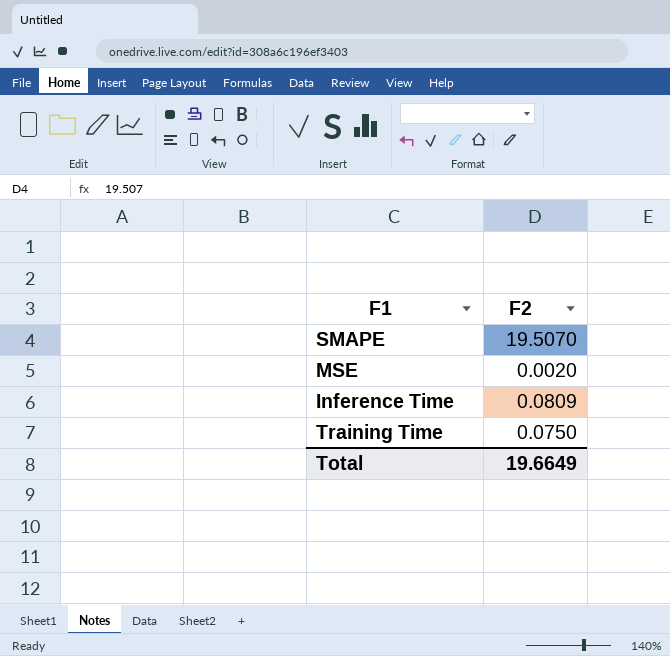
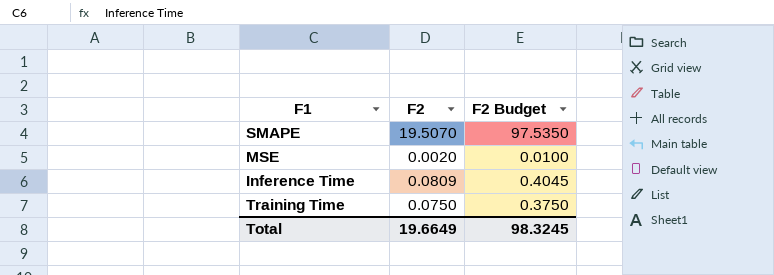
column F2 Budget | formula: none -> [F2] * 5

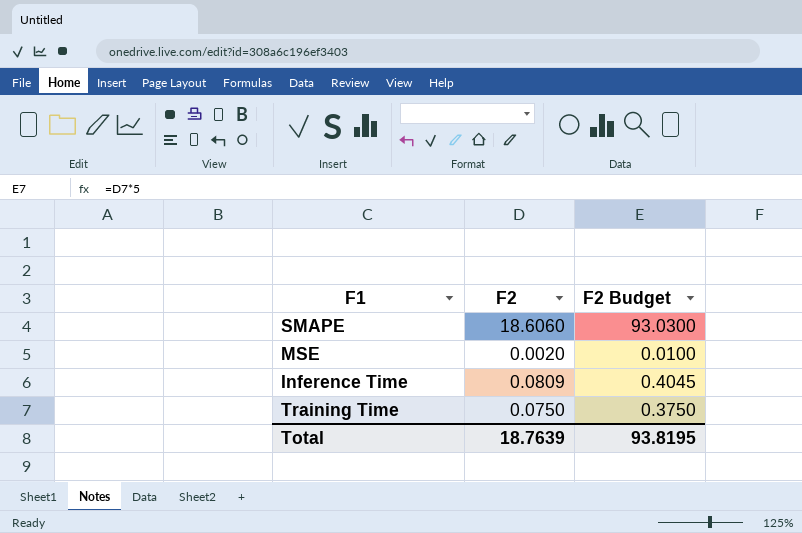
SMAPE | F2: 19.5070 -> 18.6060
SMAPE | F2 Budget: 97.5350 -> 93.0300
Total | F2: 19.6649 -> 18.7639
Total | F2 Budget: 98.3245 -> 93.8195

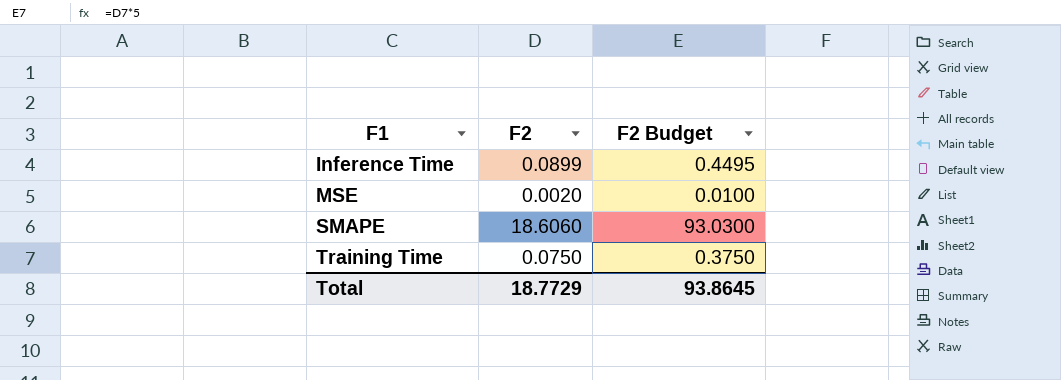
row order: none -> F1 ascending
Inference Time | F2: 0.0809 -> 0.0899
Inference Time | F2 Budget: 0.4045 -> 0.4495
Total | F2: 18.7639 -> 18.7729
Total | F2 Budget: 93.8195 -> 93.8645

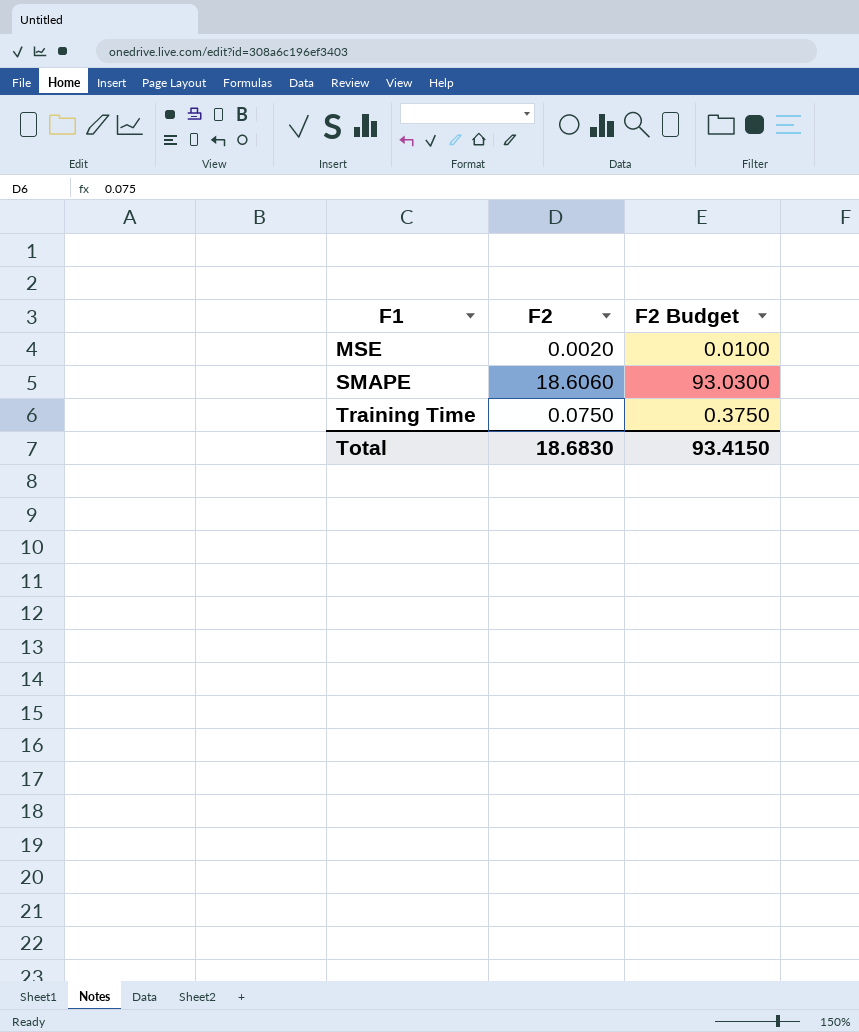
row Inference Time: 0.0899 | 0.4495 -> none
Total | F2: 18.7729 -> 18.6830
Total | F2 Budget: 93.8645 -> 93.4150

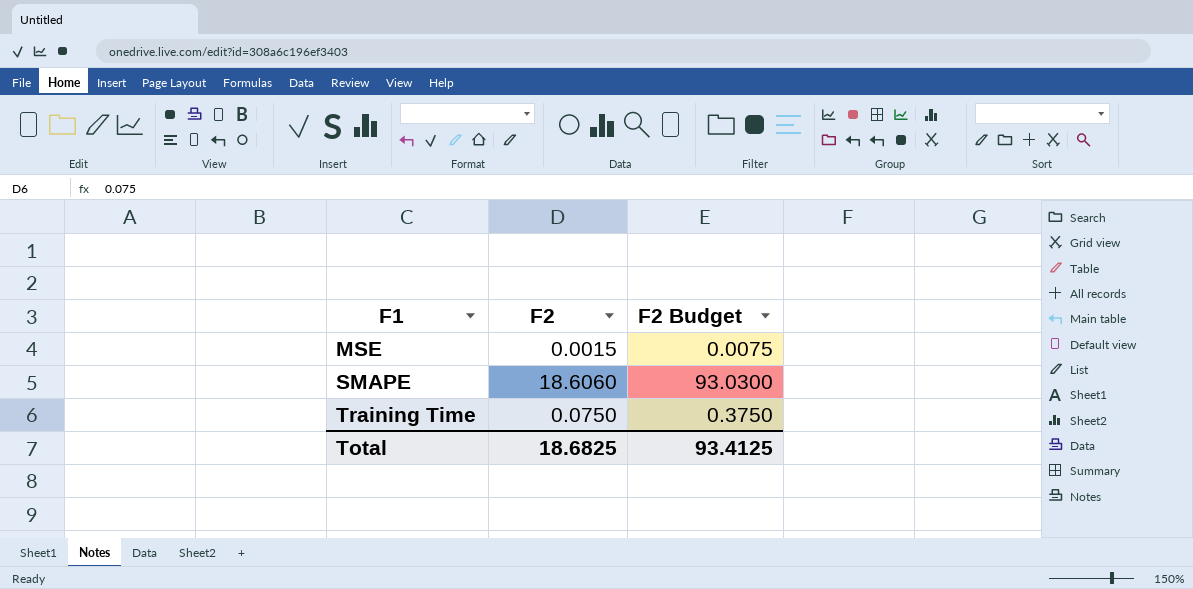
MSE | F2: 0.0020 -> 0.0015
MSE | F2 Budget: 0.0100 -> 0.0075
Total | F2: 18.6830 -> 18.6825
Total | F2 Budget: 93.4150 -> 93.4125

